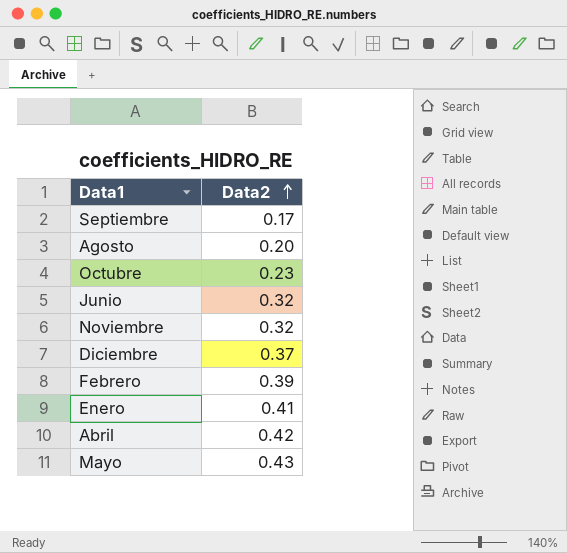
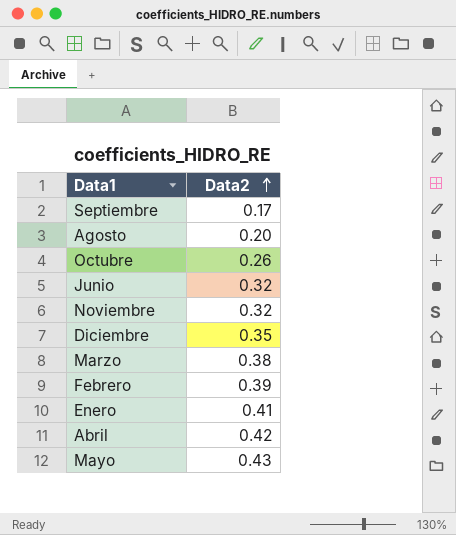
Octubre | Data2: 0.23 -> 0.26
Diciembre | Data2: 0.37 -> 0.35
row Marzo: none -> 0.38

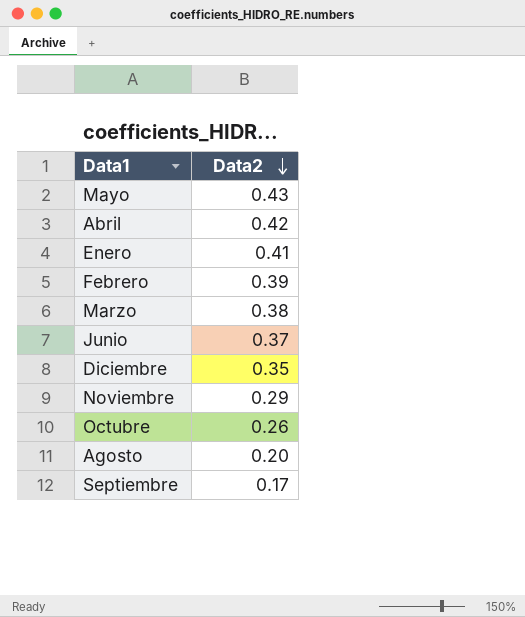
row order: Data2 ascending -> Data2 descending
Junio | Data2: 0.32 -> 0.37
Noviembre | Data2: 0.32 -> 0.29

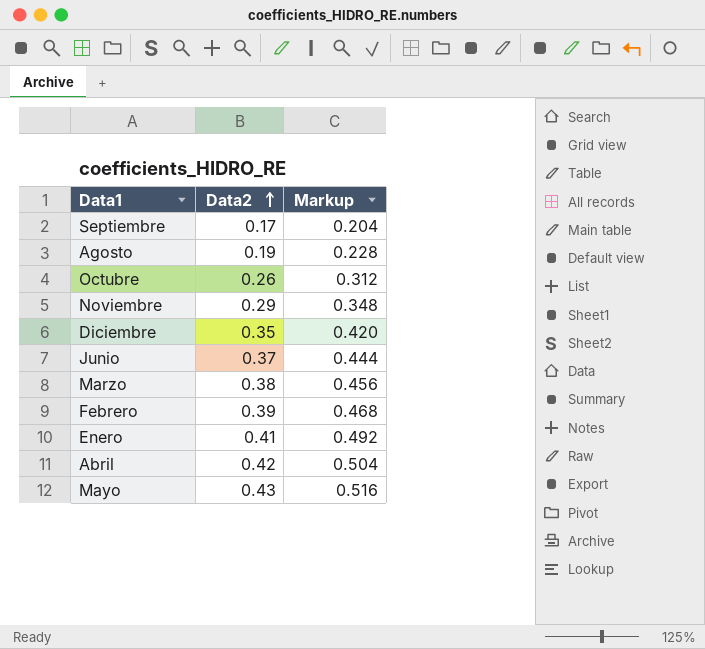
row order: Data2 descending -> Data2 ascending
column Markup | formula: none -> [Data2] * 1.2
Agosto | Data2: 0.20 -> 0.19

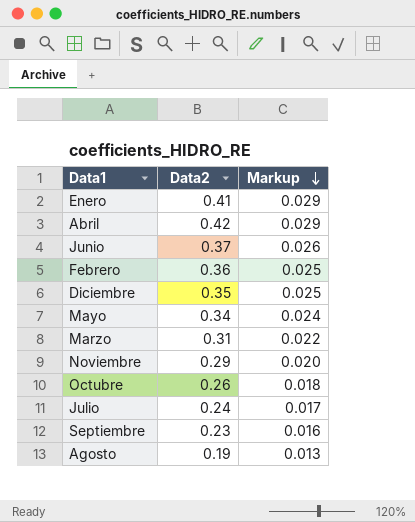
row order: Data2 ascending -> Markup descending
column Markup | formula: [Data2] * 1.2 -> [Data2] * 0.07
Febrero | Data2: 0.39 -> 0.36
Mayo | Data2: 0.43 -> 0.34
Marzo | Data2: 0.38 -> 0.31
row Julio: none -> 0.24 | 0.017
Septiembre | Data2: 0.17 -> 0.23

